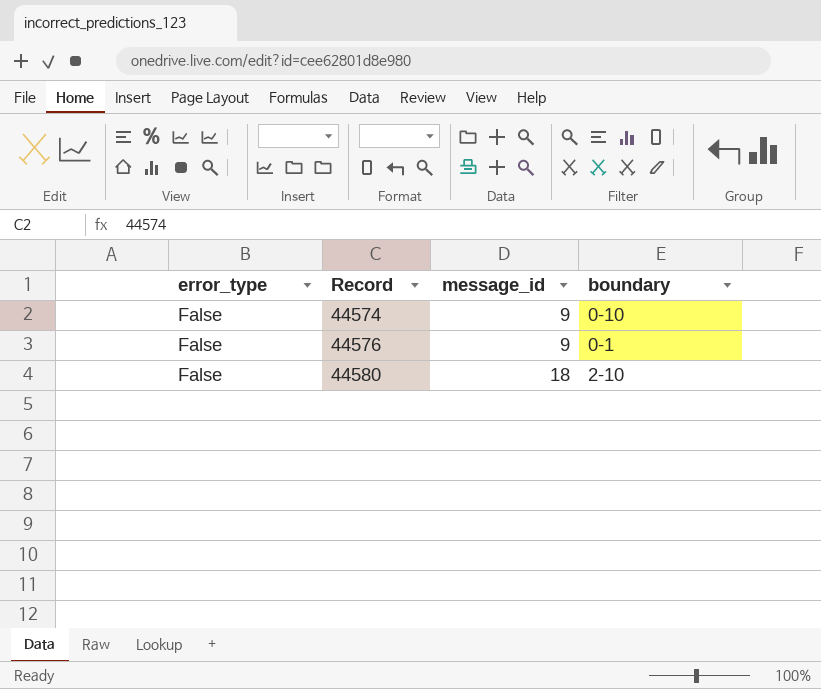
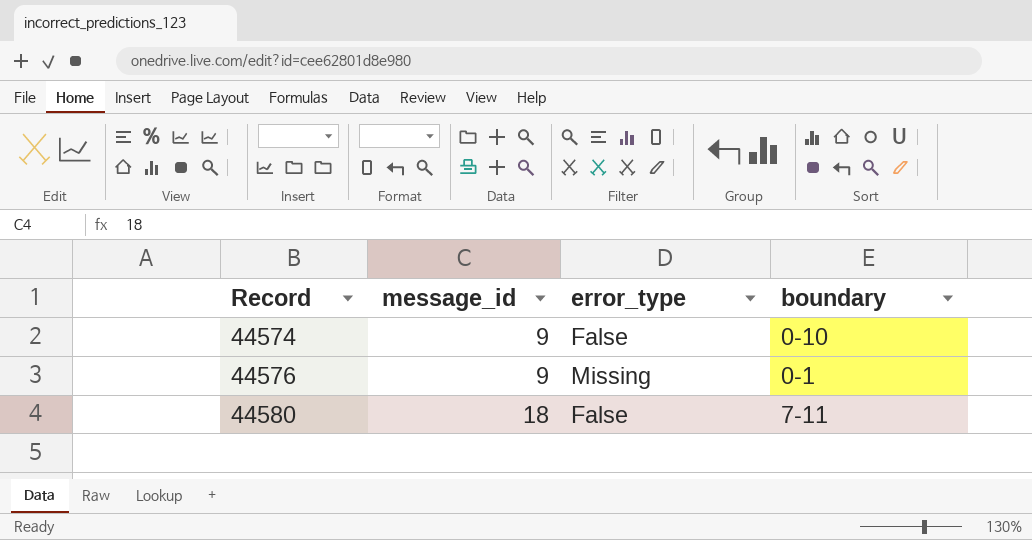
column error_type | position: 1 -> 3
44576 | error_type: False -> Missing
44580 | boundary: 2-10 -> 7-11

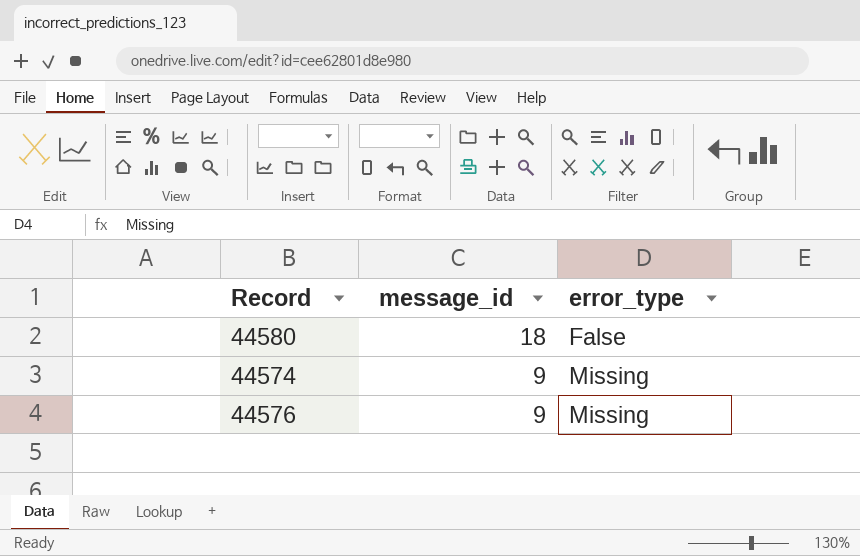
row order: Record ascending -> message_id descending
column boundary | position: 4 -> none
44574 | error_type: False -> Missing

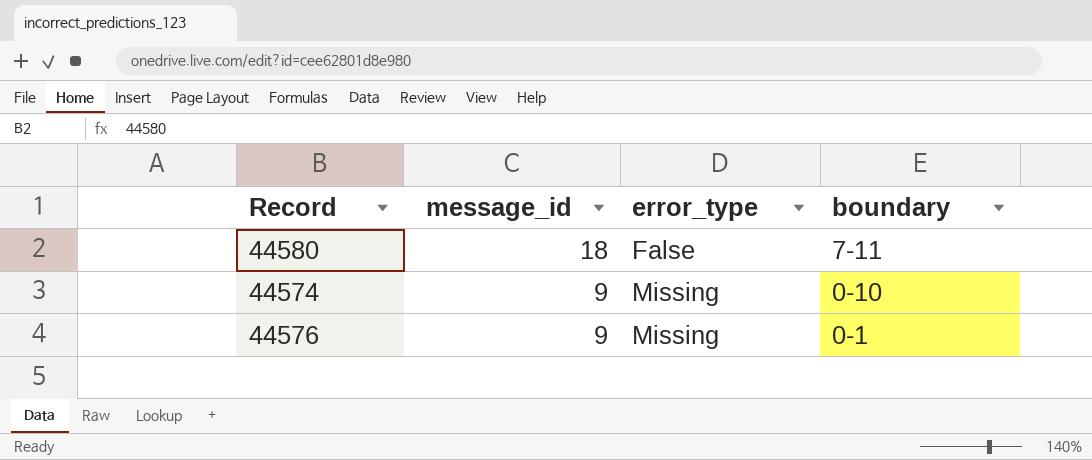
column boundary | position: none -> 4

